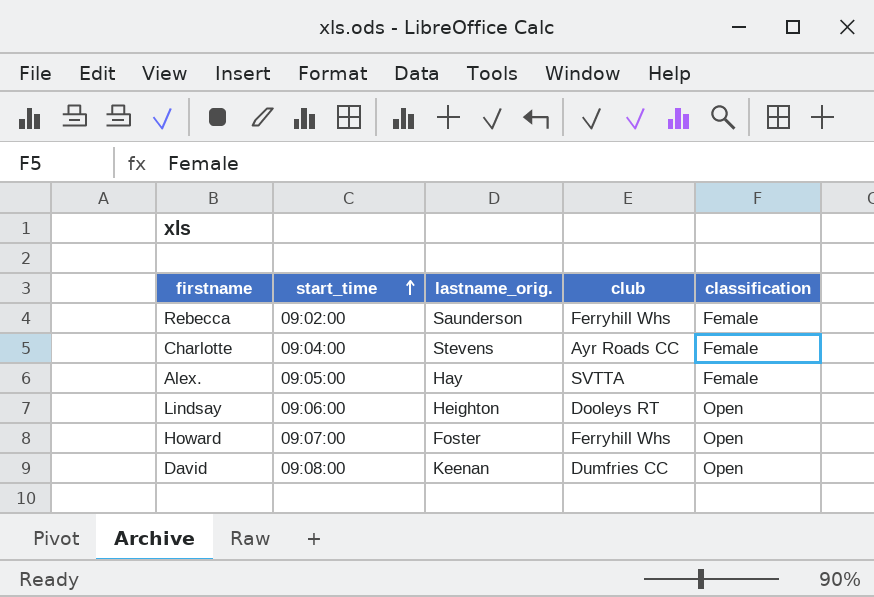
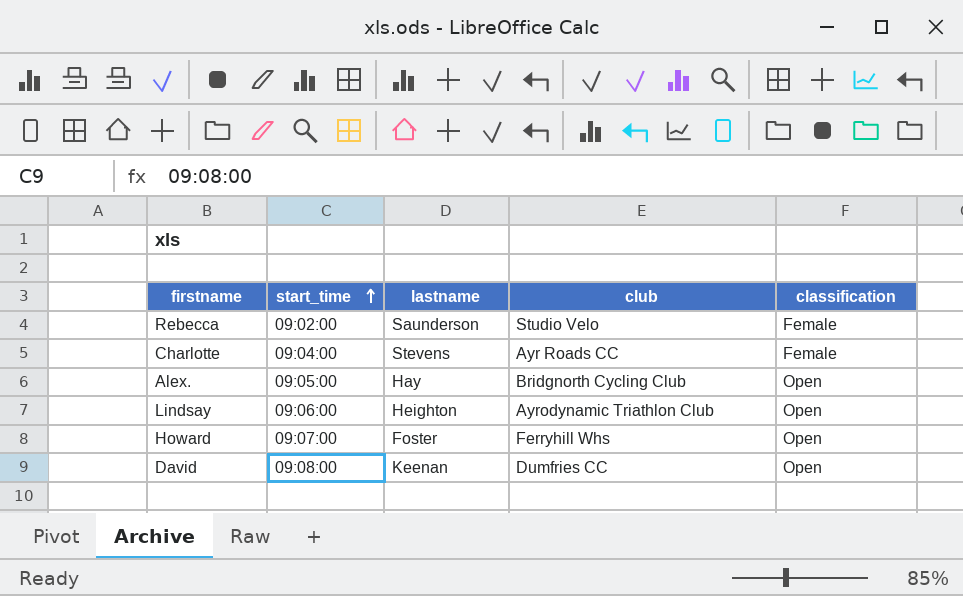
column name: lastname_orig. -> lastname
Rebecca | club: Ferryhill Whs -> Studio Velo
Alex. | club: SVTTA -> Bridgnorth Cycling Club
Alex. | classification: Female -> Open
Lindsay | club: Dooleys RT -> Ayrodynamic Triathlon Club

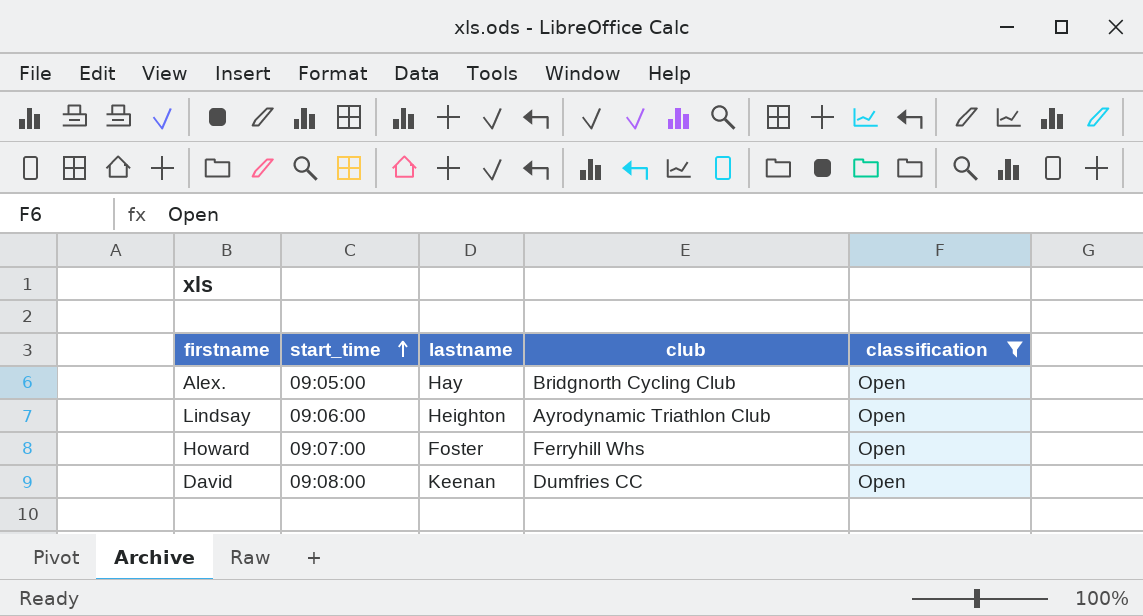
filter: none -> classification = Open

